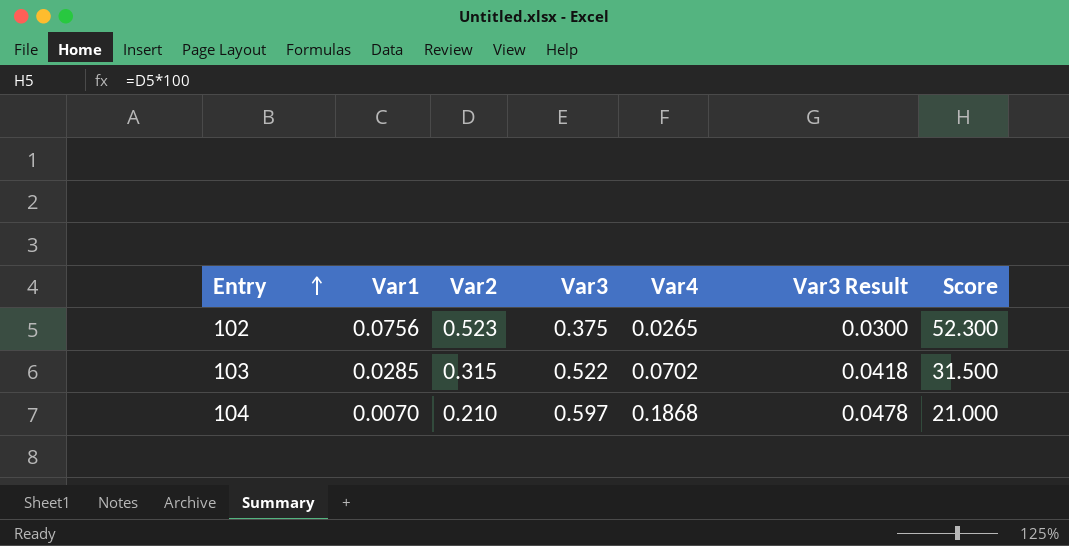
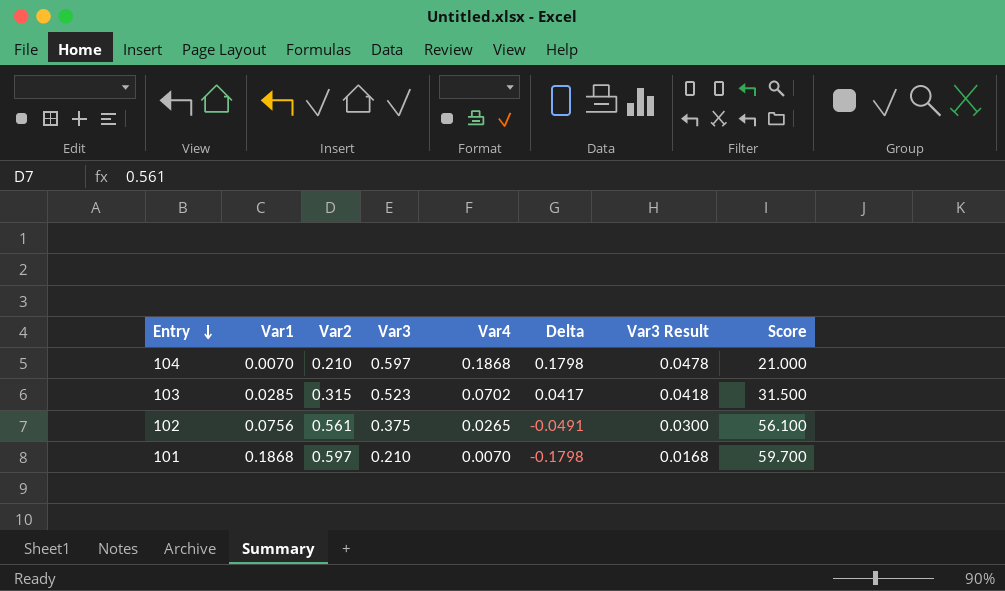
row order: Entry ascending -> Entry descending
column Delta | formula: none -> [Var4] - [Var1]
103 | Var3: 0.522 -> 0.523
102 | Var2: 0.523 -> 0.561
102 | Score: 52.300 -> 56.100
row 101: none -> 0.1868 | 0.597 | 0.210 | 0.0070 | -0.1798 | 0.0168 | 59.700

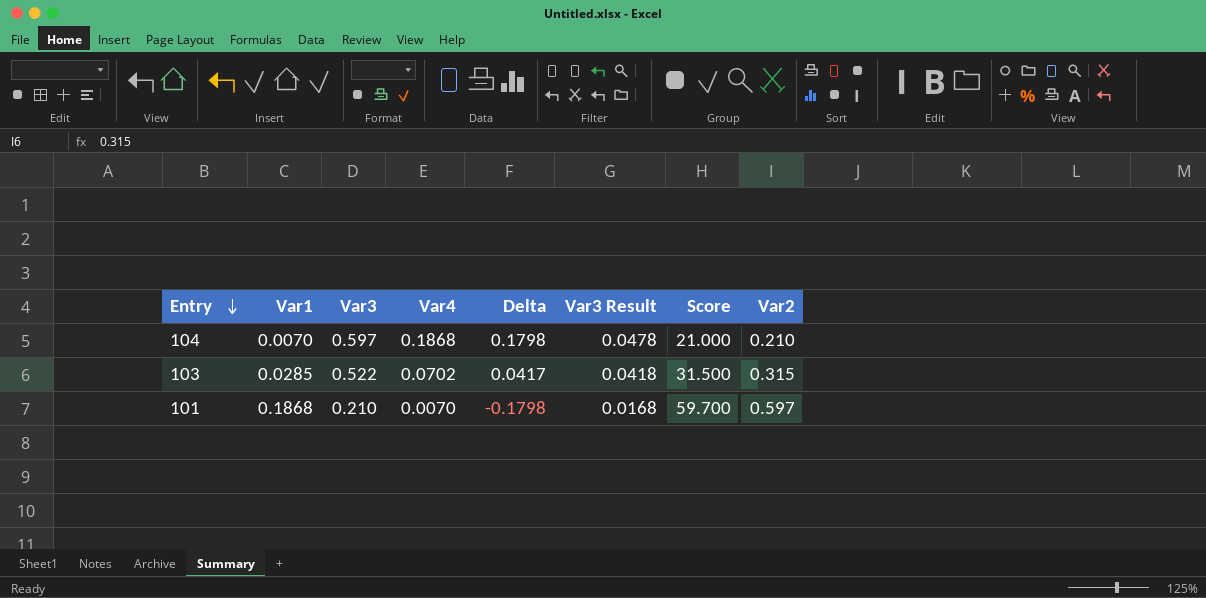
column Var2 | position: 3 -> 8
row 102: 0.0756 | 0.561 | 0.375 | 0.0265 | -0.0491 | 0.0300 | 56.100 -> none
103 | Var3: 0.523 -> 0.522

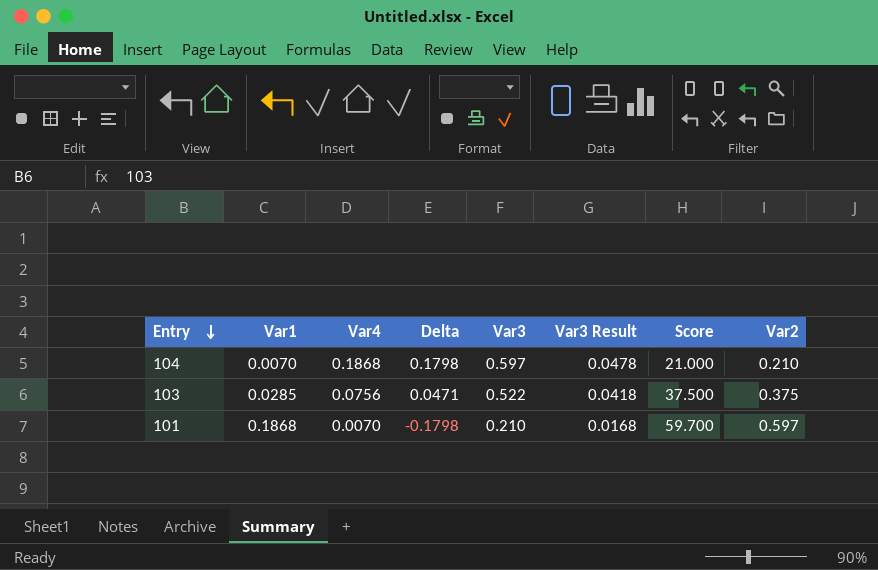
column Var3 | position: 3 -> 5
103 | Var4: 0.0702 -> 0.0756
103 | Delta: 0.0417 -> 0.0471
103 | Score: 31.500 -> 37.500
103 | Var2: 0.315 -> 0.375

